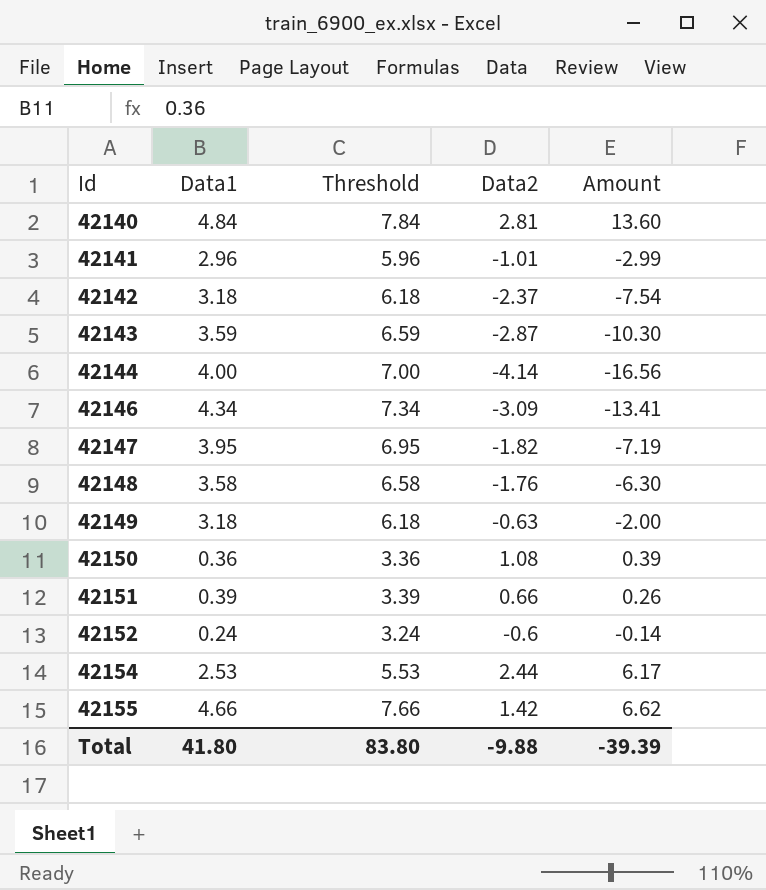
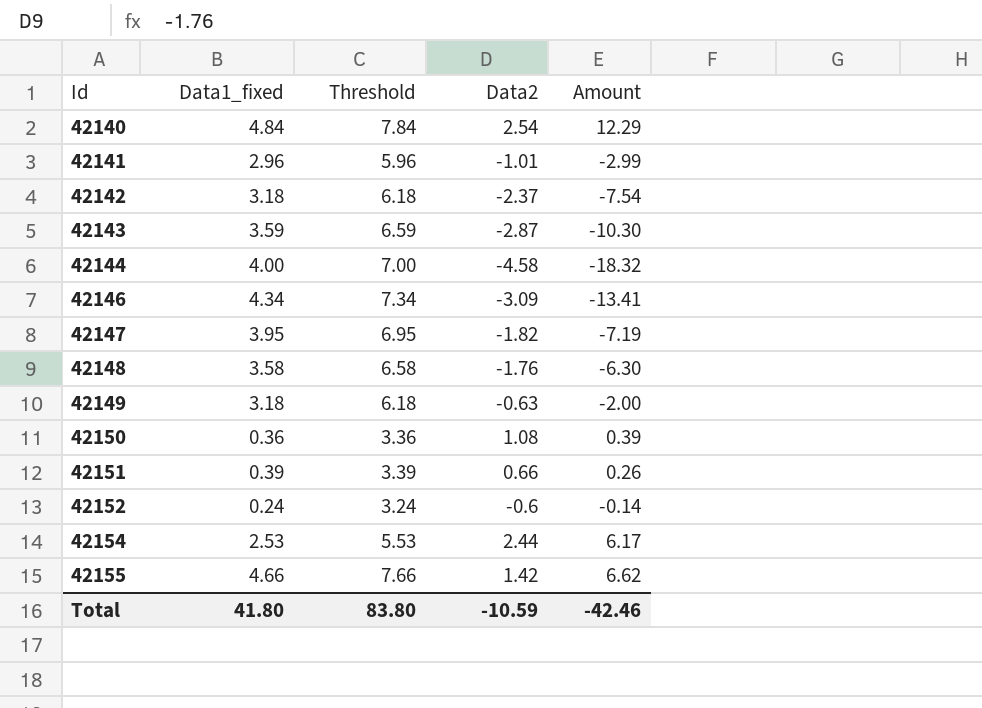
column name: Data1 -> Data1_fixed
42140 | Data2: 2.81 -> 2.54
42140 | Amount: 13.60 -> 12.29
42144 | Data2: -4.14 -> -4.58
42144 | Amount: -16.56 -> -18.32
Total | Data2: -9.88 -> -10.59
Total | Amount: -39.39 -> -42.46

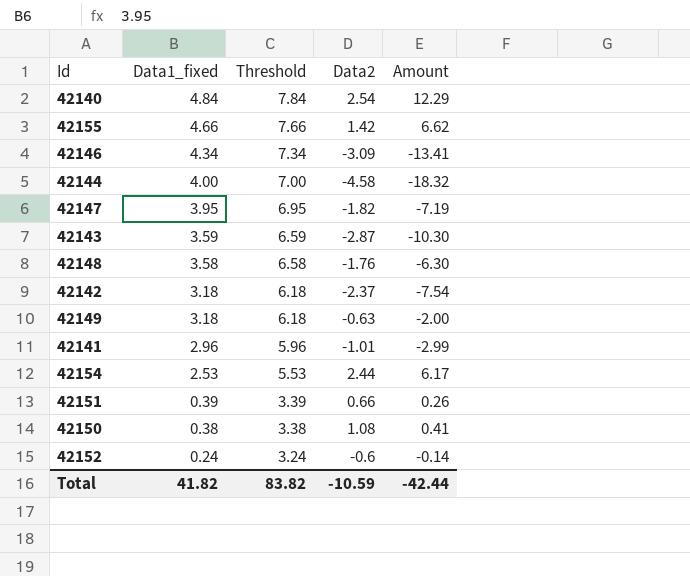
row order: Id ascending -> Data1_fixed descending
42150 | Data1_fixed: 0.36 -> 0.38
42150 | Threshold: 3.36 -> 3.38
42150 | Amount: 0.39 -> 0.41
Total | Data1_fixed: 41.80 -> 41.82
Total | Threshold: 83.80 -> 83.82
Total | Amount: -42.46 -> -42.44

